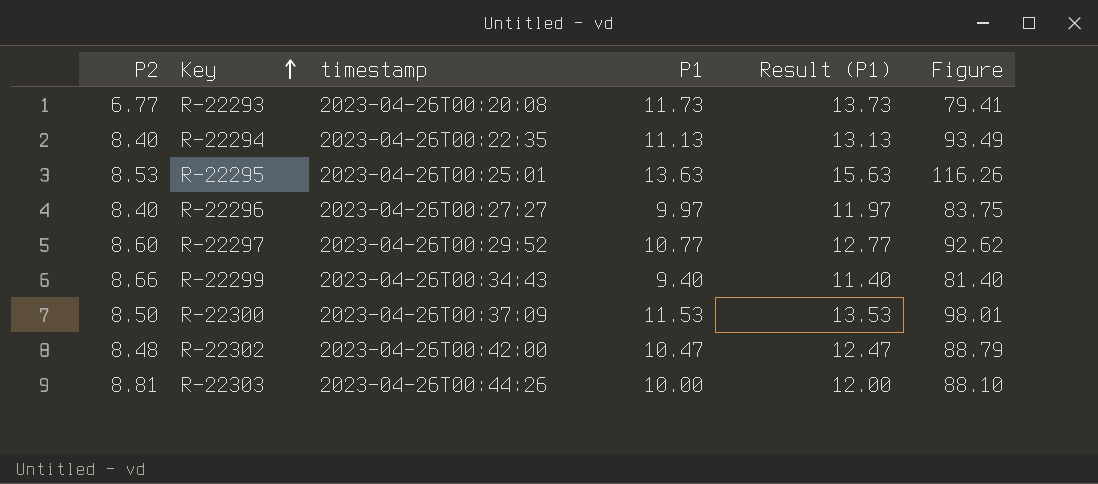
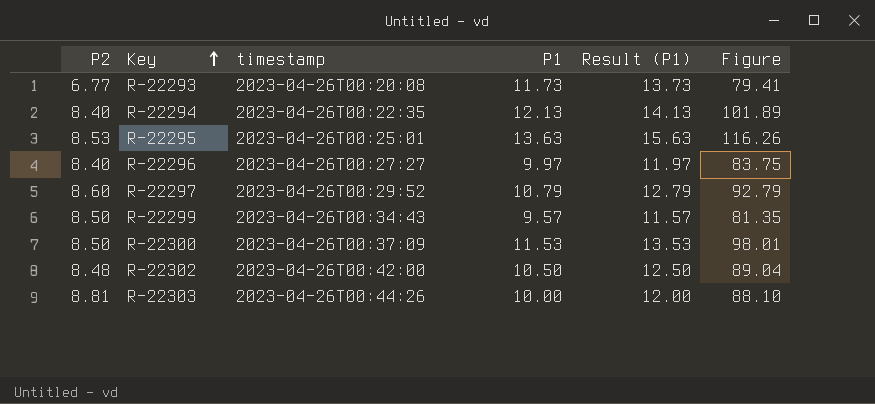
R-22294 | P1: 11.13 -> 12.13
R-22294 | Result (P1): 13.13 -> 14.13
R-22294 | Figure: 93.49 -> 101.89
R-22297 | P1: 10.77 -> 10.79
R-22297 | Result (P1): 12.77 -> 12.79
R-22297 | Figure: 92.62 -> 92.79
R-22299 | P2: 8.66 -> 8.50
R-22299 | P1: 9.40 -> 9.57
R-22299 | Result (P1): 11.40 -> 11.57
R-22299 | Figure: 81.40 -> 81.35
R-22302 | P1: 10.47 -> 10.50
R-22302 | Result (P1): 12.47 -> 12.50
R-22302 | Figure: 88.79 -> 89.04

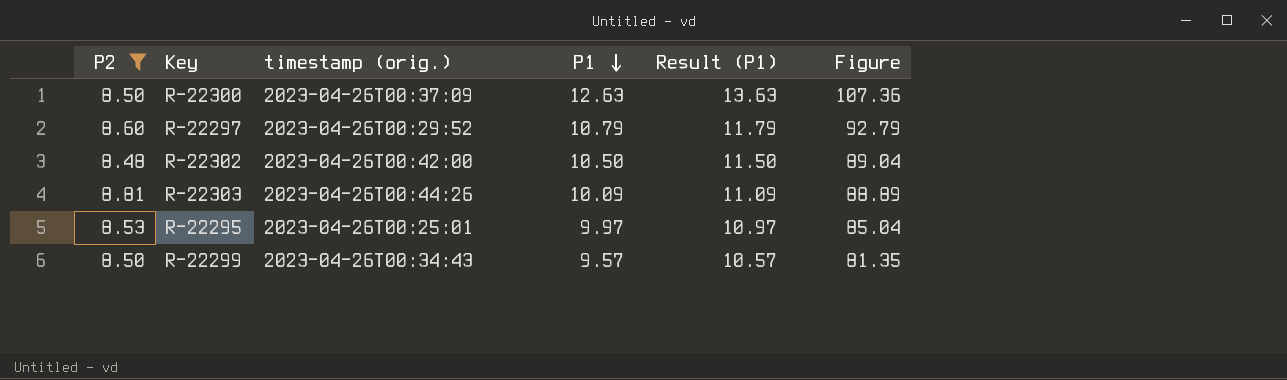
filter: none -> P2 >= 8.48
row order: Key ascending -> P1 descending
column name: timestamp -> timestamp (orig.)
column Result (P1) | formula: [P1] + 2 -> [P1] + 1
R-22300 | P1: 11.53 -> 12.63
R-22300 | Figure: 98.01 -> 107.36
R-22303 | P1: 10.00 -> 10.09
R-22303 | Figure: 88.10 -> 88.89
R-22295 | P1: 13.63 -> 9.97
R-22295 | Figure: 116.26 -> 85.04

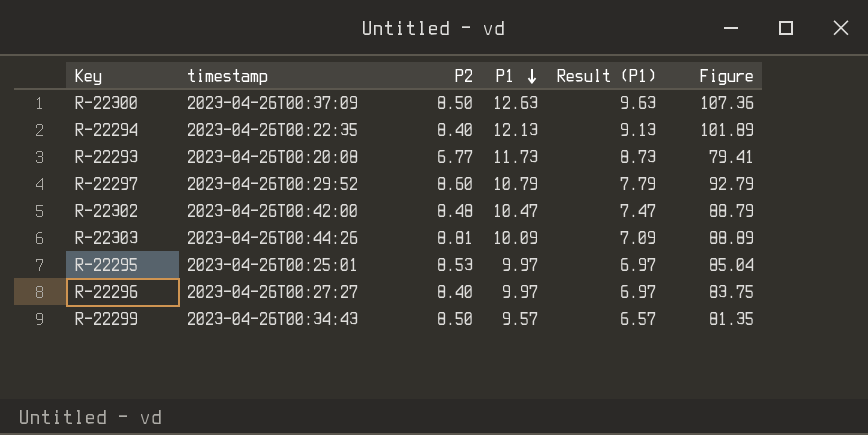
filter: P2 >= 8.48 -> none
column name: timestamp (orig.) -> timestamp
column P2 | position: 1 -> 3
column Result (P1) | formula: [P1] + 1 -> [P1] - 3
R-22302 | P1: 10.50 -> 10.47
R-22302 | Figure: 89.04 -> 88.79

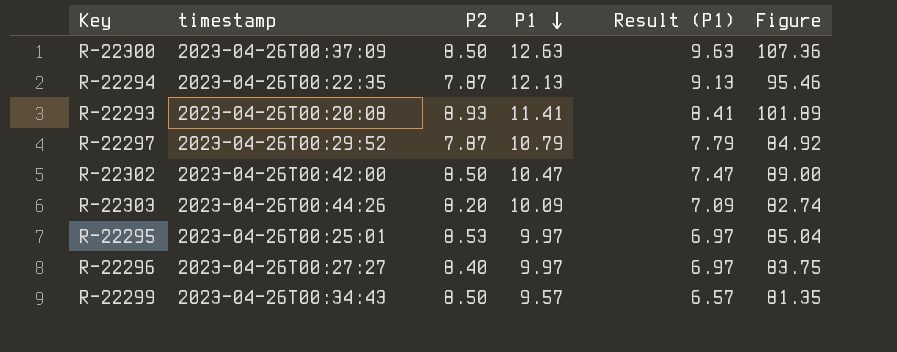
R-22294 | P2: 8.40 -> 7.87
R-22294 | Figure: 101.89 -> 95.46
R-22293 | P2: 6.77 -> 8.93
R-22293 | P1: 11.73 -> 11.41
R-22293 | Result (P1): 8.73 -> 8.41
R-22293 | Figure: 79.41 -> 101.89
R-22297 | P2: 8.60 -> 7.87
R-22297 | Figure: 92.79 -> 84.92
R-22302 | P2: 8.48 -> 8.50
R-22302 | Figure: 88.79 -> 89.00
R-22303 | P2: 8.81 -> 8.20
R-22303 | Figure: 88.89 -> 82.74

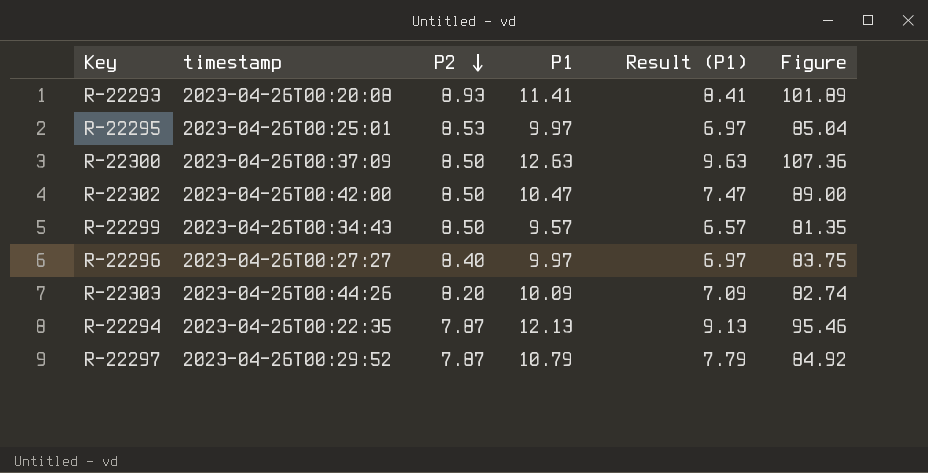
row order: P1 descending -> P2 descending

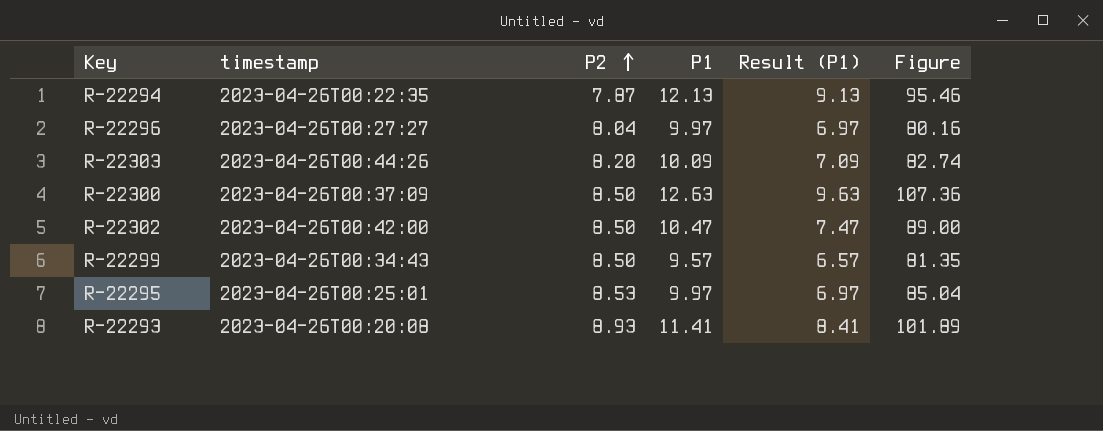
row order: P2 descending -> P2 ascending
row R-22297: 2023-04-26T00:29:52 | 7.87 | 10.79 | 7.79 | 84.92 -> none
R-22296 | P2: 8.40 -> 8.04
R-22296 | Figure: 83.75 -> 80.16

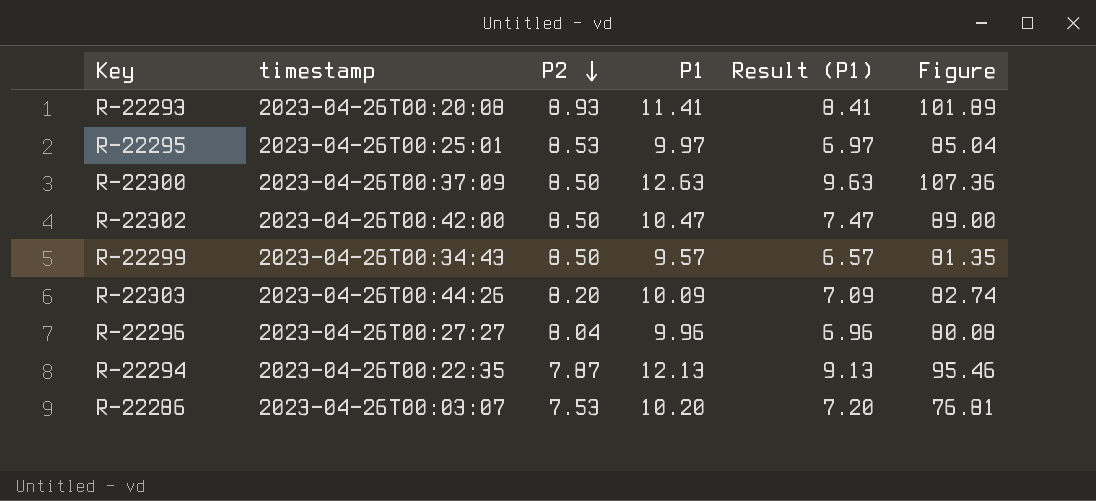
row order: P2 ascending -> P2 descending
R-22296 | P1: 9.97 -> 9.96
R-22296 | Result (P1): 6.97 -> 6.96
R-22296 | Figure: 80.16 -> 80.08
row R-22286: none -> 2023-04-26T00:03:07 | 7.53 | 10.20 | 7.20 | 76.81

